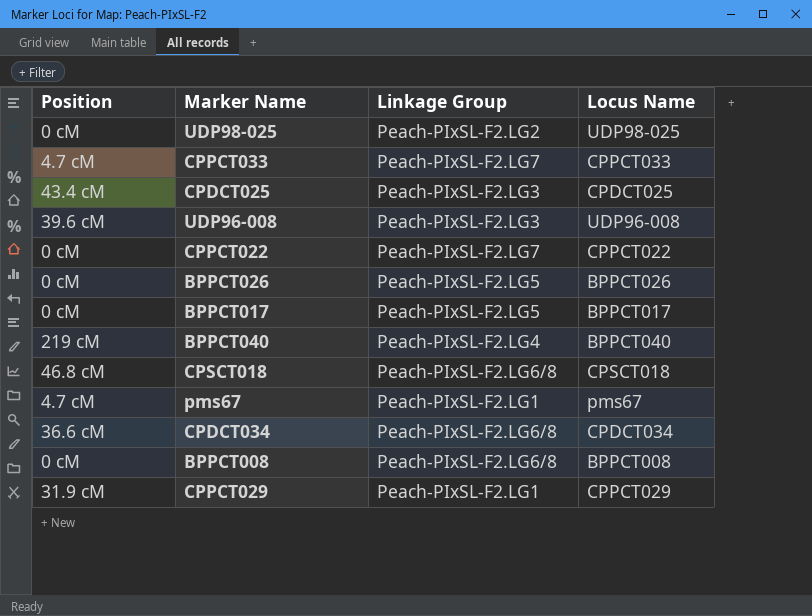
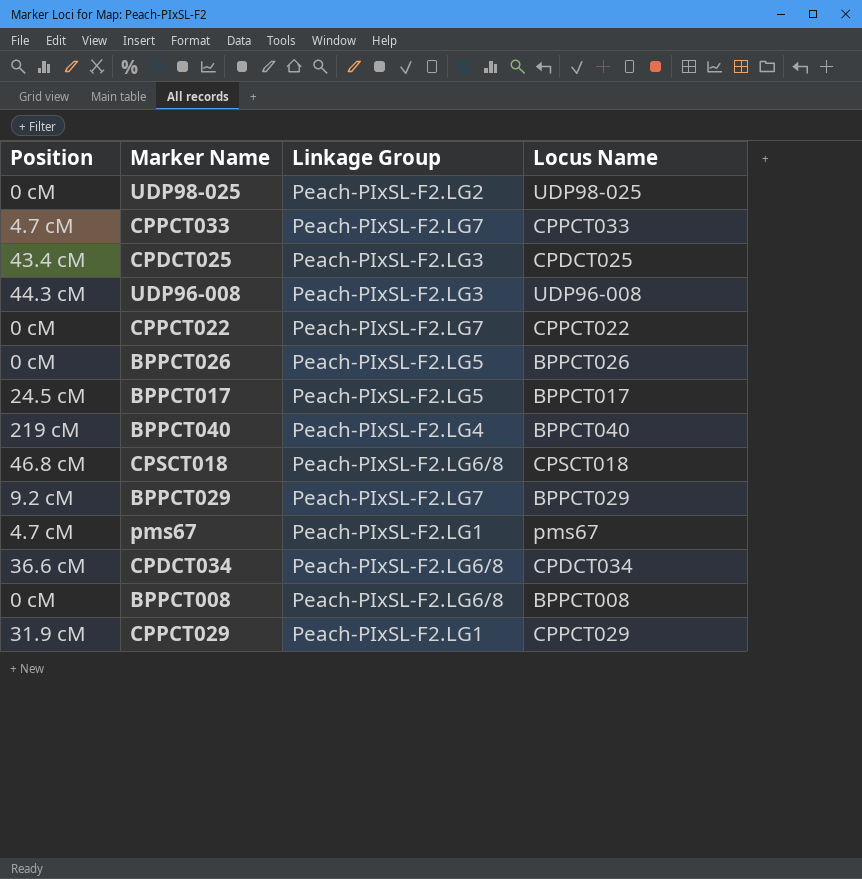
UDP96-008 | Position: 39.6 cM -> 44.3 cM
BPPCT017 | Position: 0 cM -> 24.5 cM
row BPPCT029: none -> 9.2 cM | Peach-PIxSL-F2.LG7 | BPPCT029

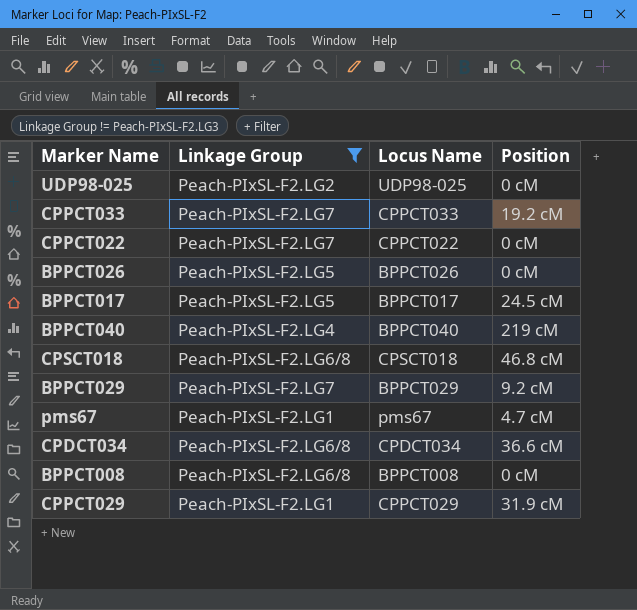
filter: none -> Linkage Group != Peach-PIxSL-F2.LG3
column Position | position: 1 -> 4
CPPCT033 | Position: 4.7 cM -> 19.2 cM

